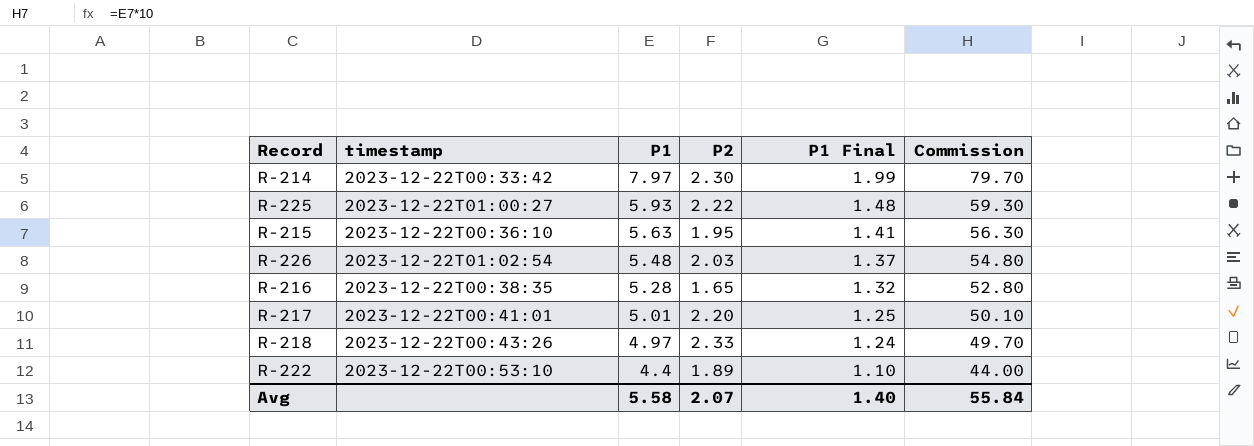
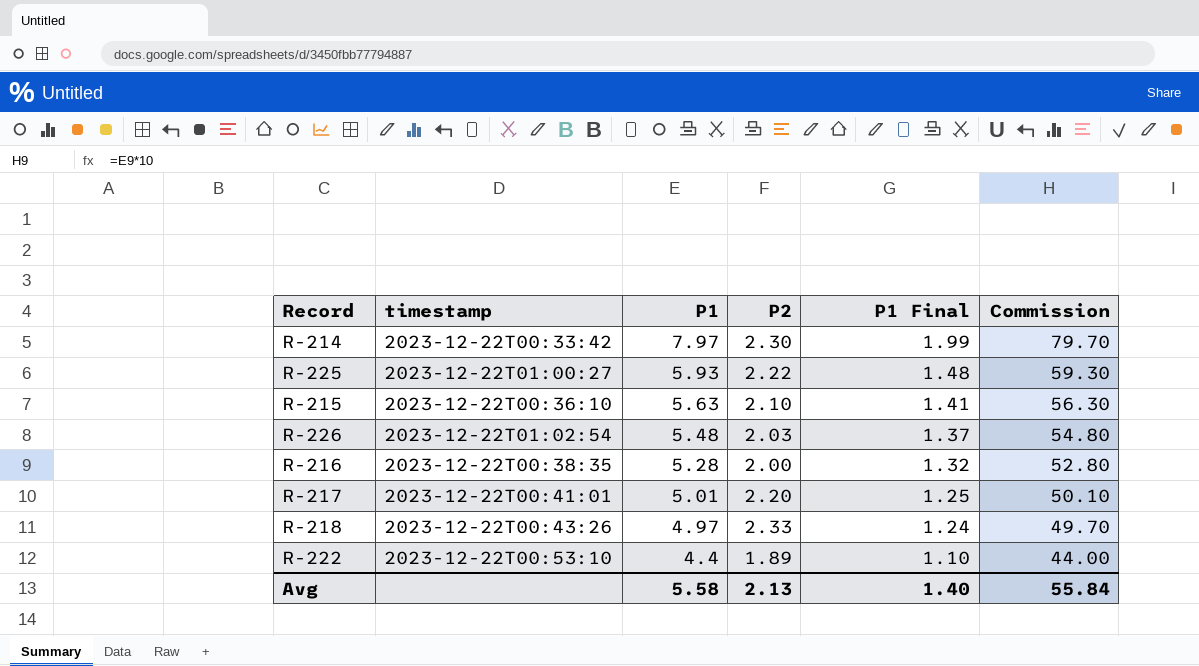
R-215 | P2: 1.95 -> 2.10
R-216 | P2: 1.65 -> 2.00
Avg | P2: 2.07 -> 2.13

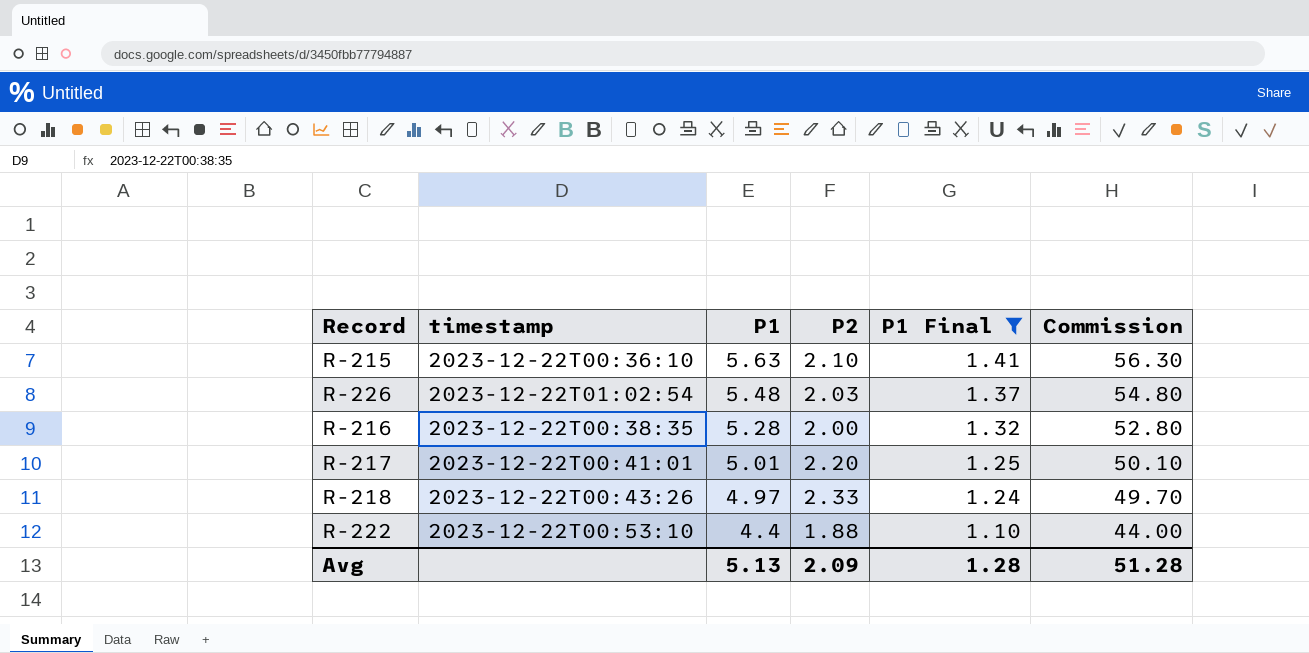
filter: none -> P1 Final <= 1.41
R-222 | P2: 1.89 -> 1.88
Avg | P1: 5.58 -> 5.13
Avg | P2: 2.13 -> 2.09
Avg | P1 Final: 1.40 -> 1.28
Avg | Commission: 55.84 -> 51.28

